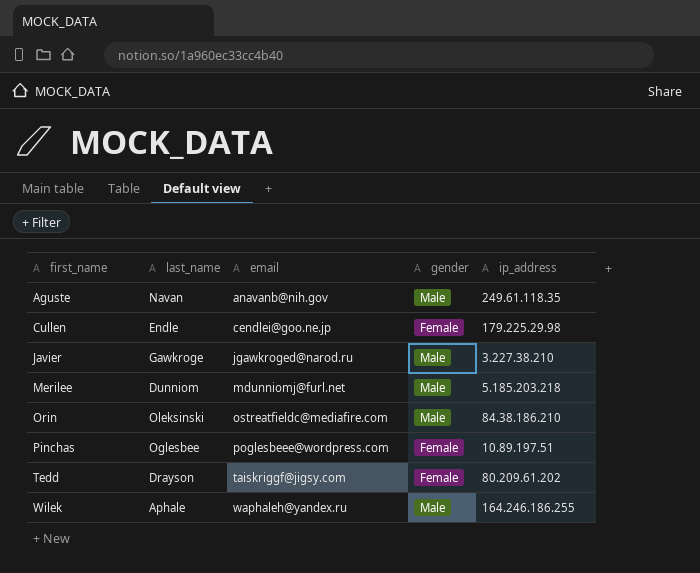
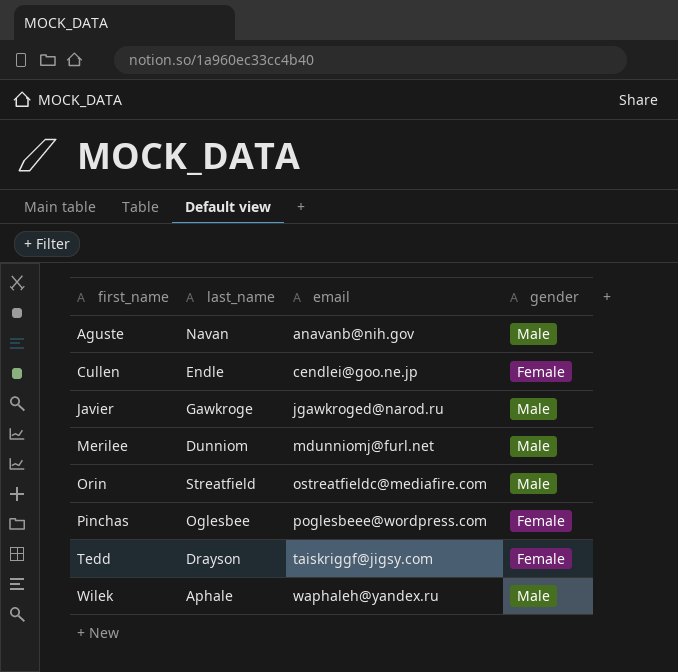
column ip_address | position: 5 -> none
Orin | last_name: Oleksinski -> Streatfield

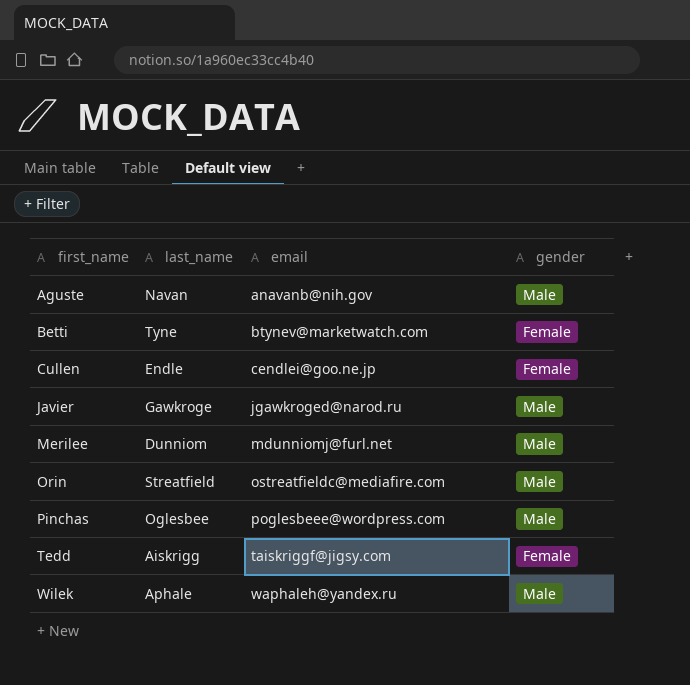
row Betti: none -> Tyne | btynev@marketwatch.com | Female
Pinchas | gender: Female -> Male
Tedd | last_name: Drayson -> Aiskrigg

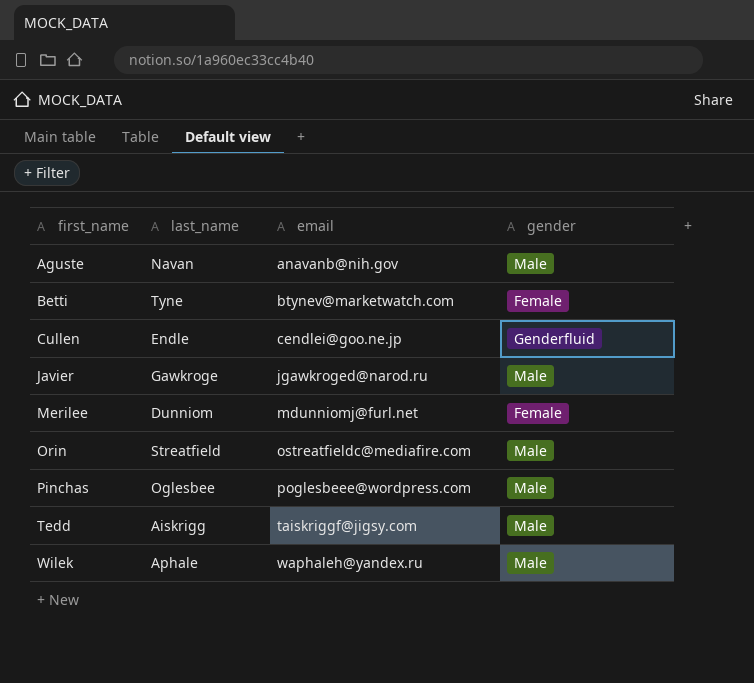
Cullen | gender: Female -> Genderfluid
Merilee | gender: Male -> Female
Tedd | gender: Female -> Male

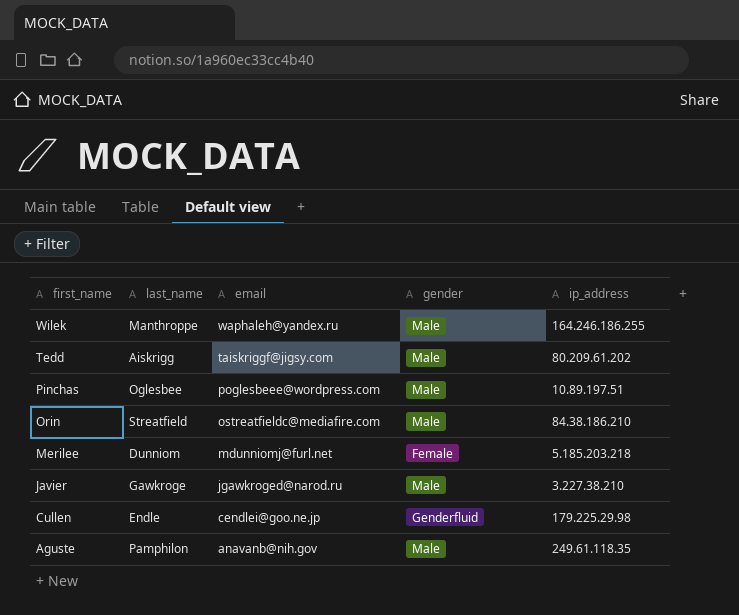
row order: first_name ascending -> first_name descending
column ip_address | position: none -> 5
row Betti: Tyne | btynev@marketwatch.com | Female -> none
Wilek | last_name: Aphale -> Manthroppe
Aguste | last_name: Navan -> Pamphilon

